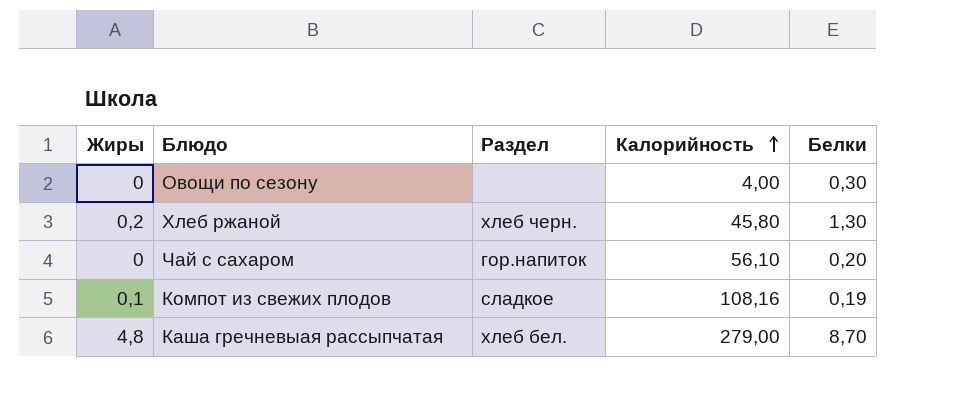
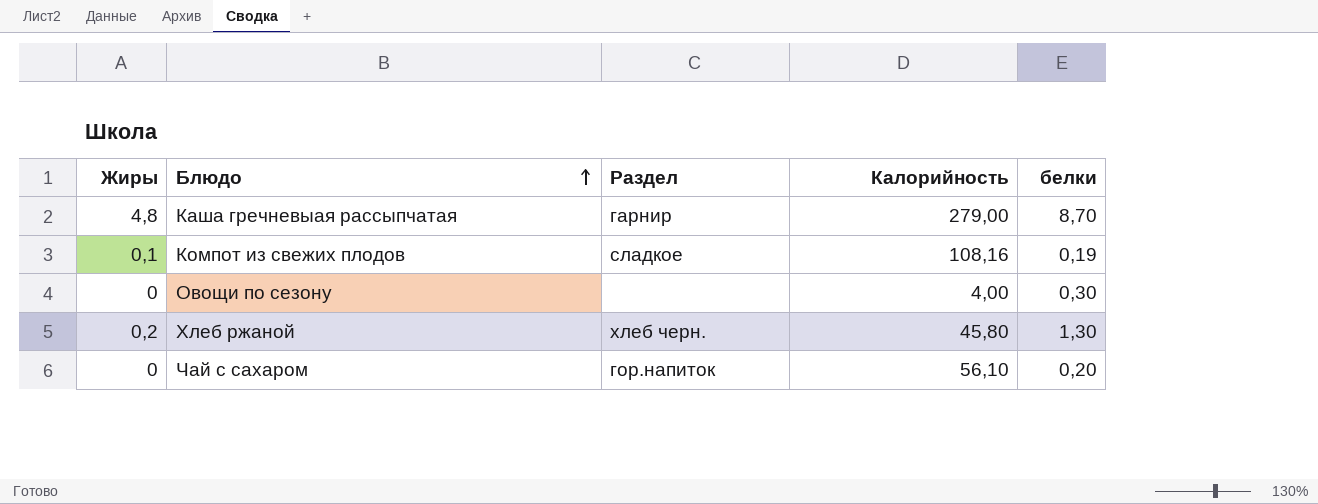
row order: Калорийность ascending -> Блюдо ascending
column name: Белки -> белки
Каша гречневыая рассыпчатая | Раздел: хлеб бел. -> гарнир

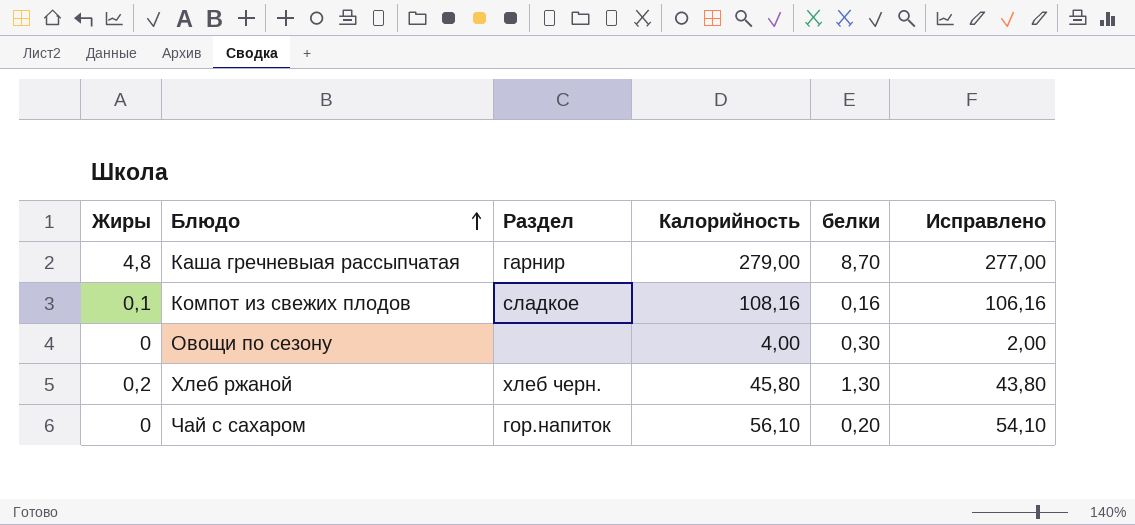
column Исправлено | formula: none -> [Калорийность] - 2
Компот из свежих плодов | белки: 0,19 -> 0,16

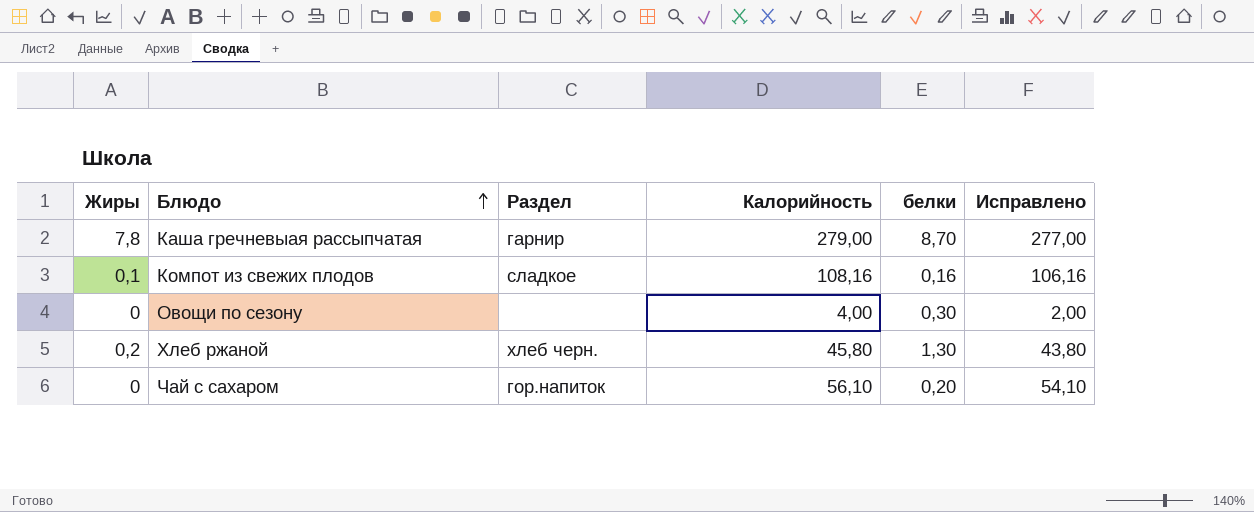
Каша гречневыая рассыпчатая | Жиры: 4,8 -> 7,8

